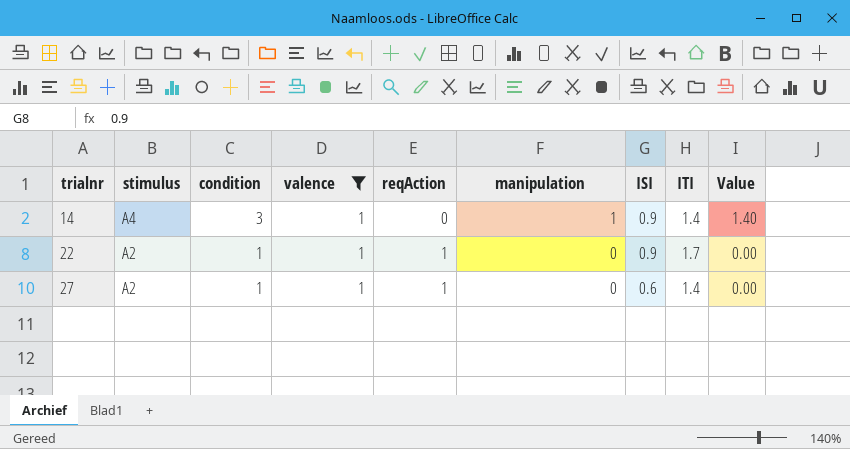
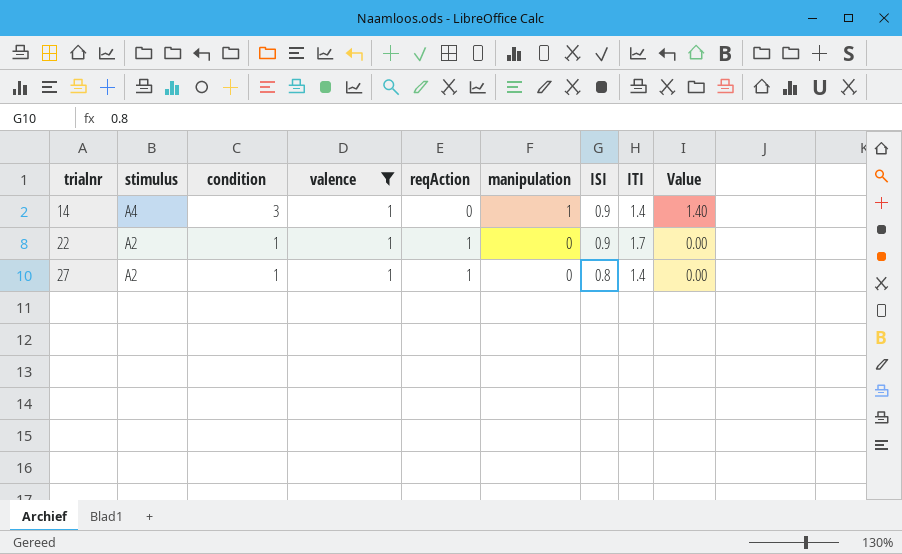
27 | ISI: 0.6 -> 0.8

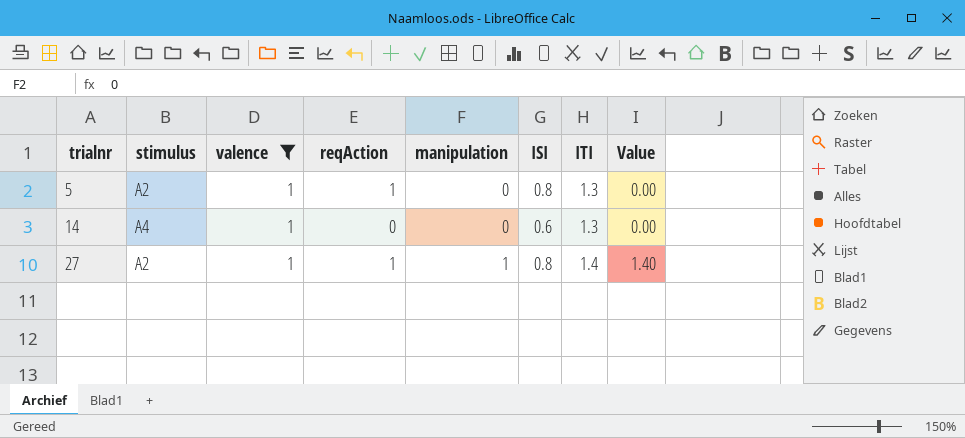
column condition | position: 3 -> none
row 22: A2 | 1 | 1 | 1 | 0 | 0.9 | 1.7 | 0.00 -> none
row 5: none -> A2 | 1 | 1 | 0 | 0.8 | 1.3 | 0.00
14 | manipulation: 1 -> 0
14 | ISI: 0.9 -> 0.6
14 | ITI: 1.4 -> 1.3
14 | Value: 1.40 -> 0.00
27 | manipulation: 0 -> 1
27 | Value: 0.00 -> 1.40

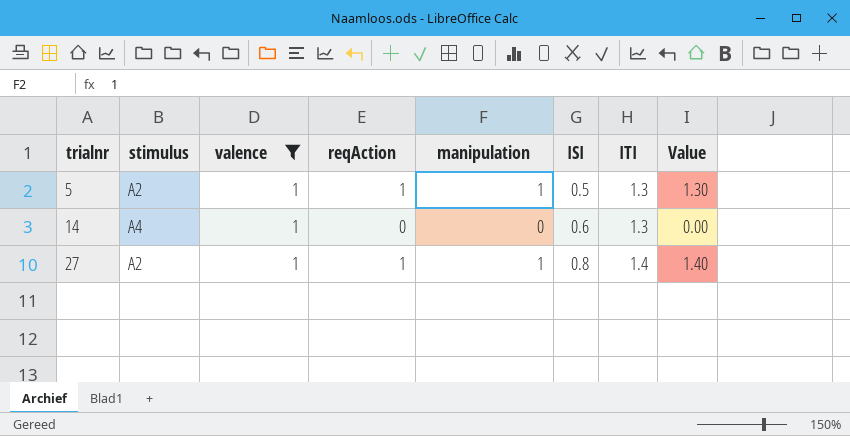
5 | manipulation: 0 -> 1
5 | ISI: 0.8 -> 0.5
5 | Value: 0.00 -> 1.30

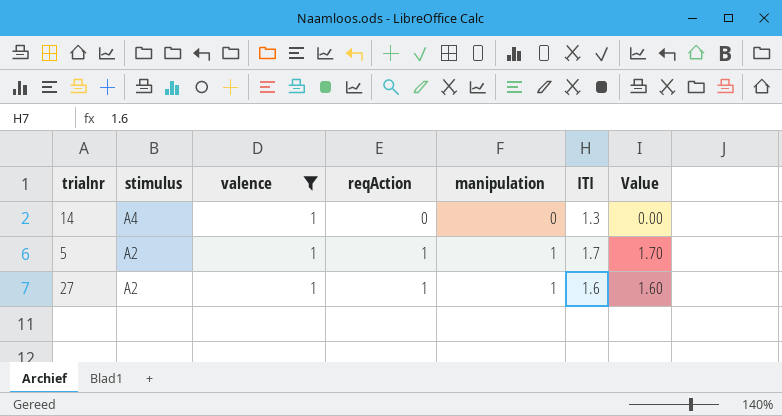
row order: trialnr ascending -> stimulus descending
column ISI | position: 6 -> none
5 | ITI: 1.3 -> 1.7
5 | Value: 1.30 -> 1.70
27 | ITI: 1.4 -> 1.6
27 | Value: 1.40 -> 1.60

